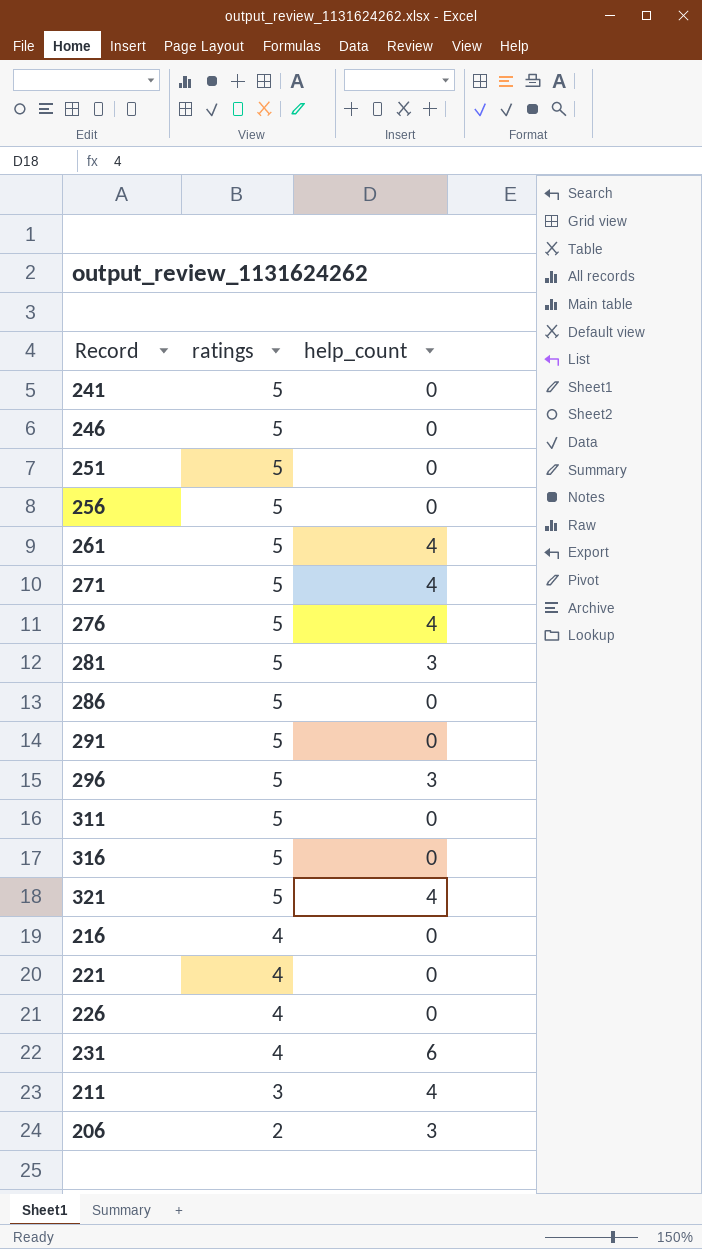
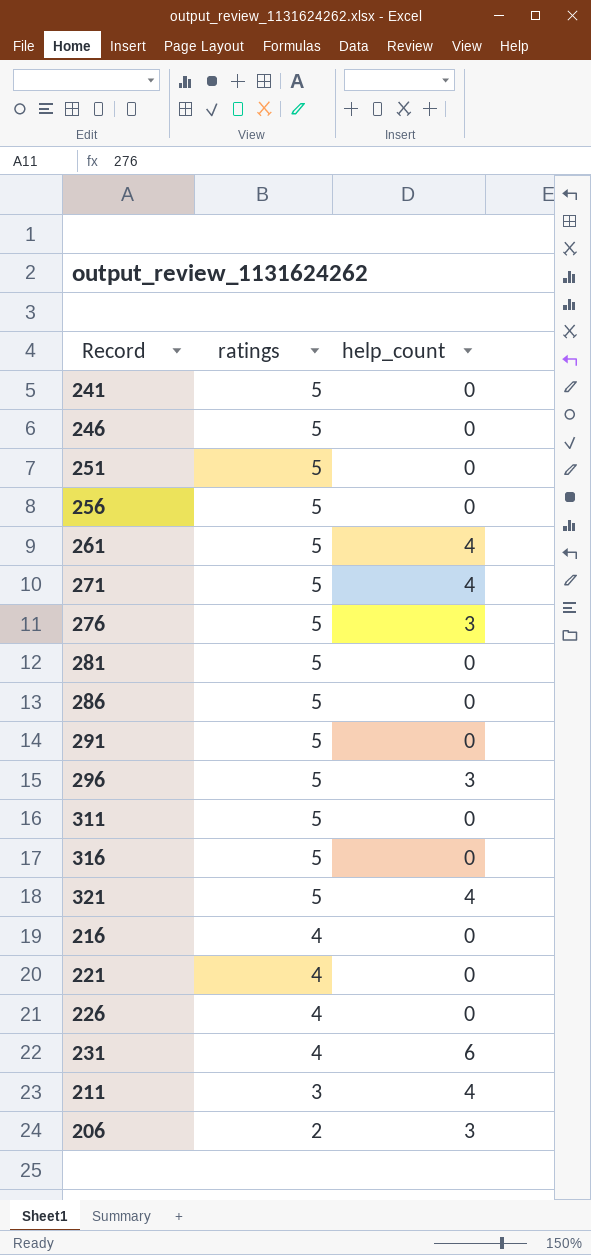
276 | help_count: 4 -> 3
281 | help_count: 3 -> 0

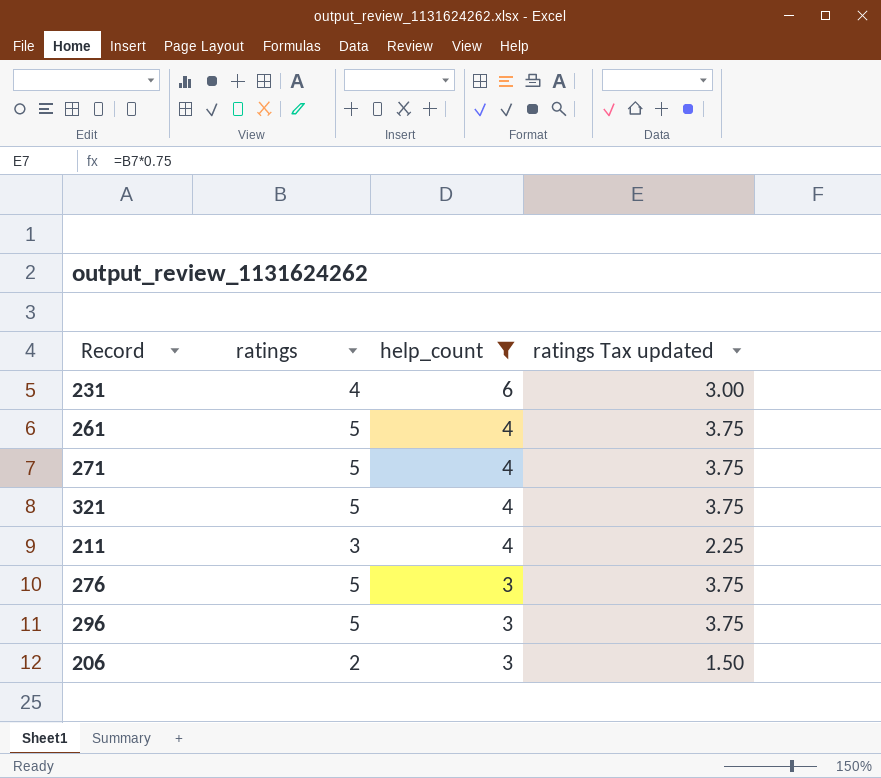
filter: none -> help_count != 0
row order: ratings descending -> help_count descending
column ratings Tax updated | formula: none -> [ratings] * 0.75

